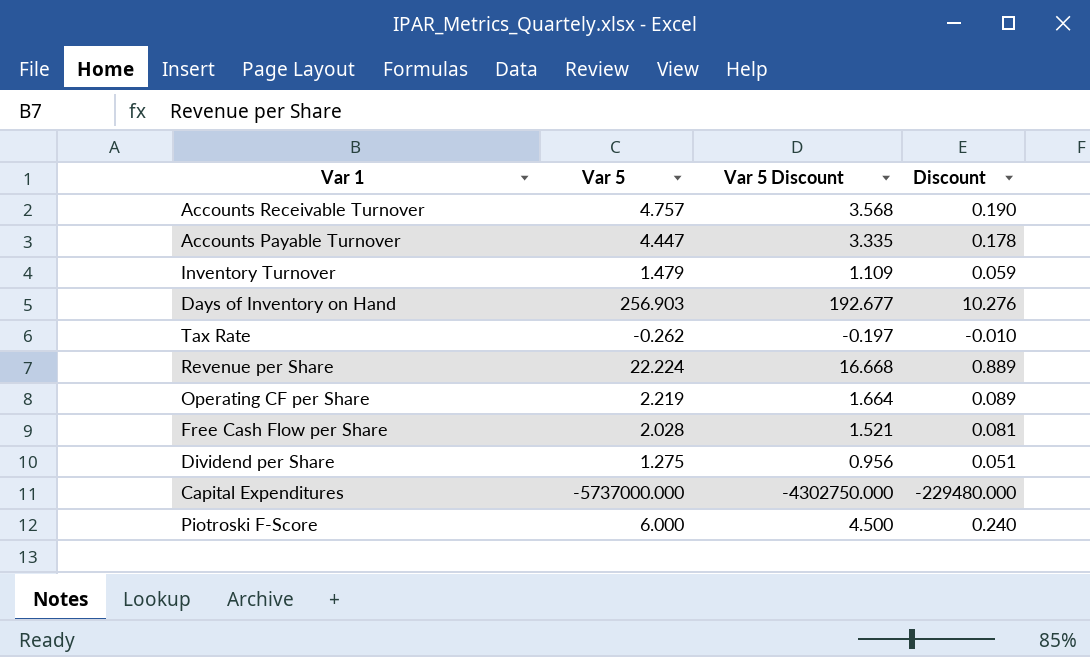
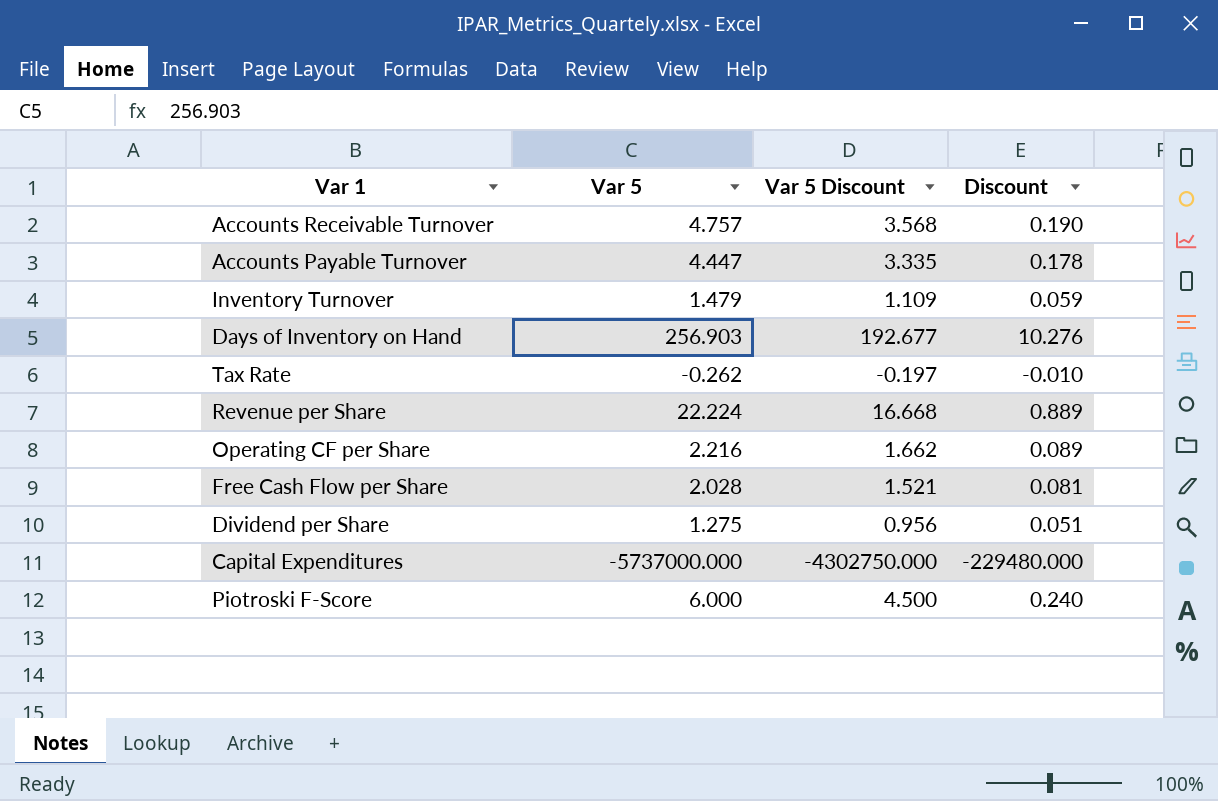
Operating CF per Share | Var 5: 2.219 -> 2.216
Operating CF per Share | Var 5 Discount: 1.664 -> 1.662

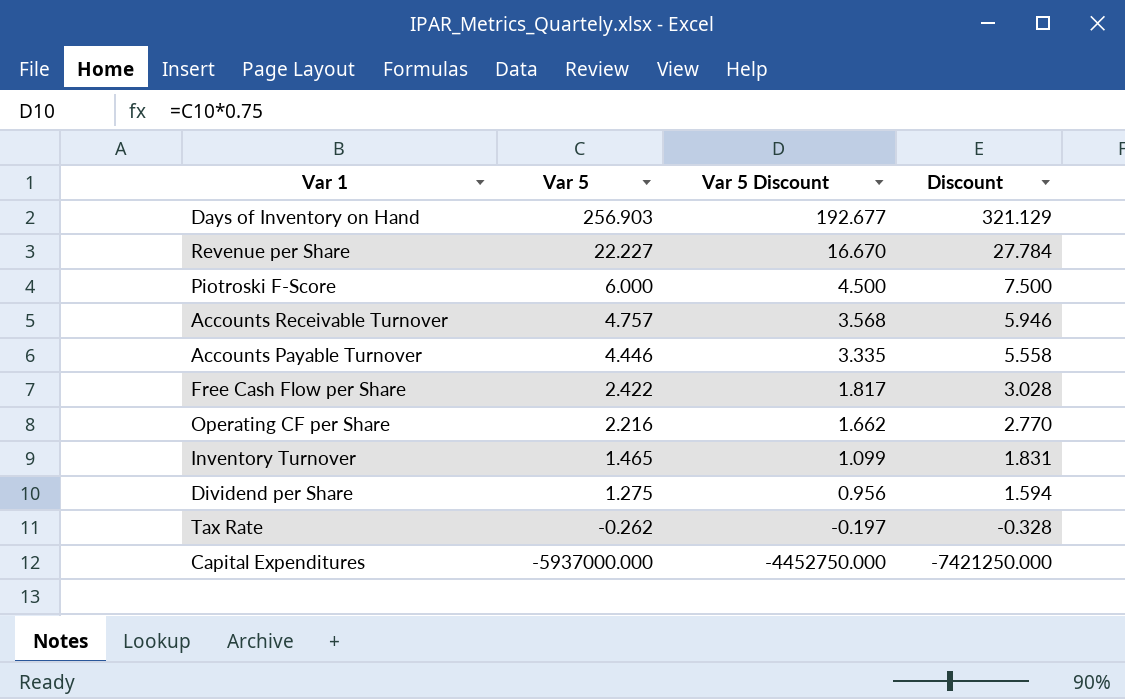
row order: none -> Var 5 descending
column Discount | formula: [Var 5] * 0.04 -> [Var 5] * 1.25
Revenue per Share | Var 5: 22.224 -> 22.227
Revenue per Share | Var 5 Discount: 16.668 -> 16.670
Accounts Payable Turnover | Var 5: 4.447 -> 4.446
Free Cash Flow per Share | Var 5: 2.028 -> 2.422
Free Cash Flow per Share | Var 5 Discount: 1.521 -> 1.817
Inventory Turnover | Var 5: 1.479 -> 1.465
Inventory Turnover | Var 5 Discount: 1.109 -> 1.099
Capital Expenditures | Var 5: -5737000.000 -> -5937000.000
Capital Expenditures | Var 5 Discount: -4302750.000 -> -4452750.000

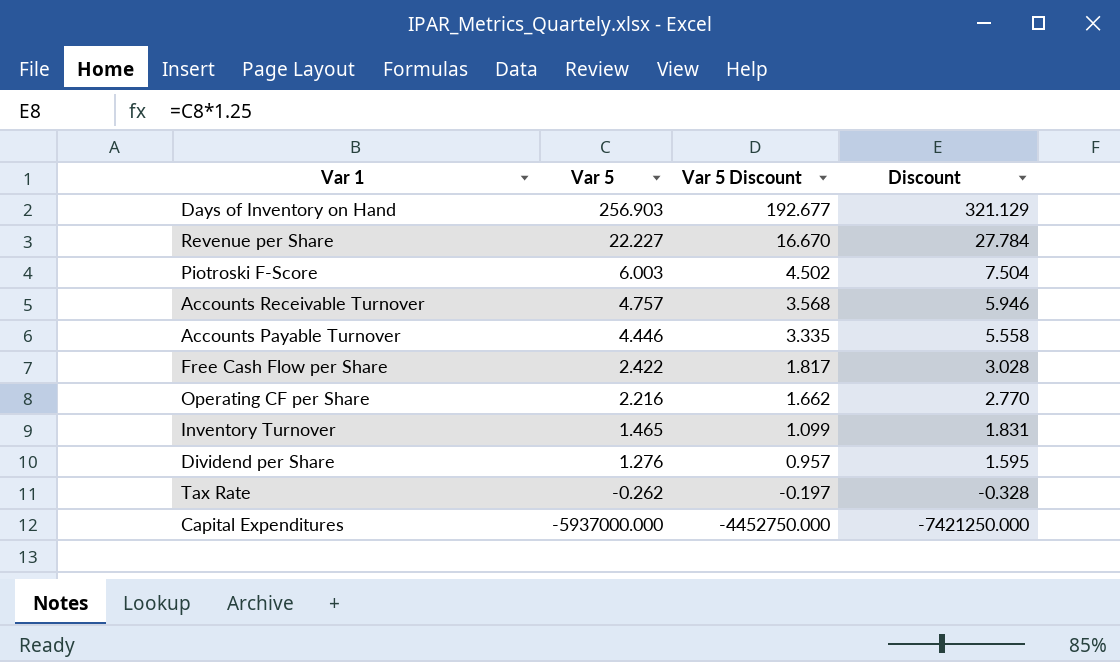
Piotroski F-Score | Var 5: 6.000 -> 6.003
Piotroski F-Score | Var 5 Discount: 4.500 -> 4.502
Piotroski F-Score | Discount: 7.500 -> 7.504
Dividend per Share | Var 5: 1.275 -> 1.276
Dividend per Share | Var 5 Discount: 0.956 -> 0.957
Dividend per Share | Discount: 1.594 -> 1.595

